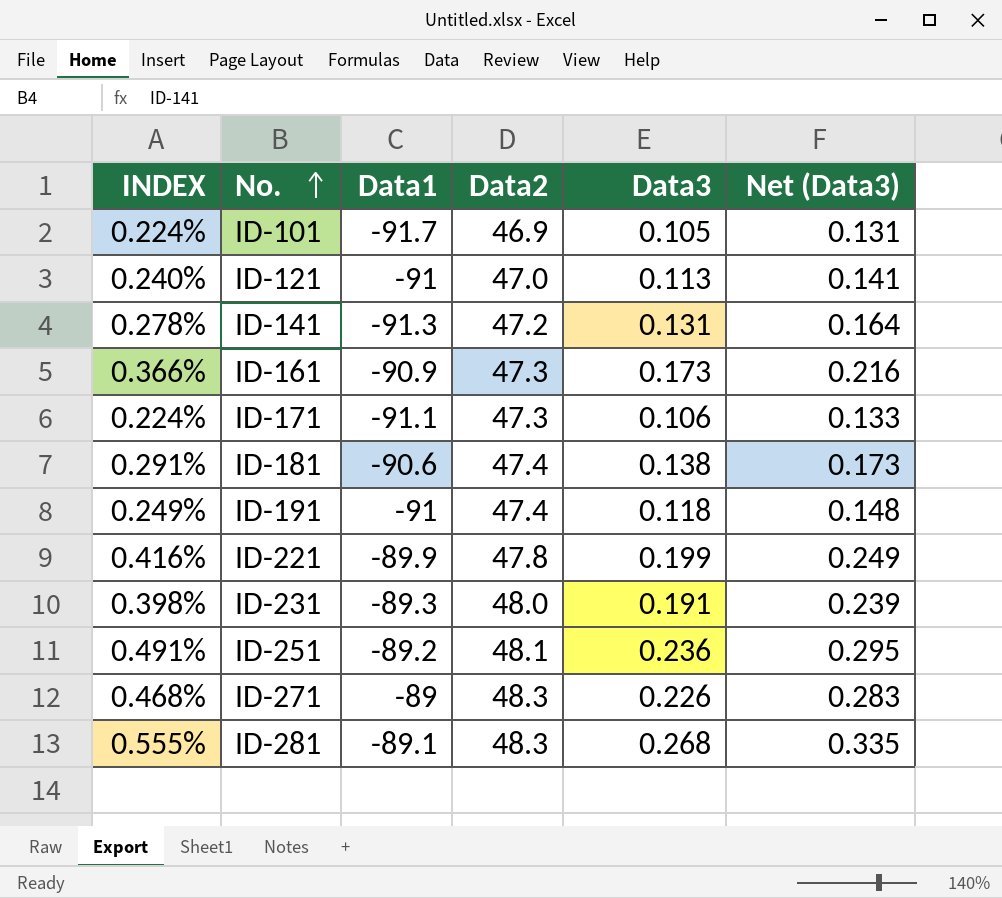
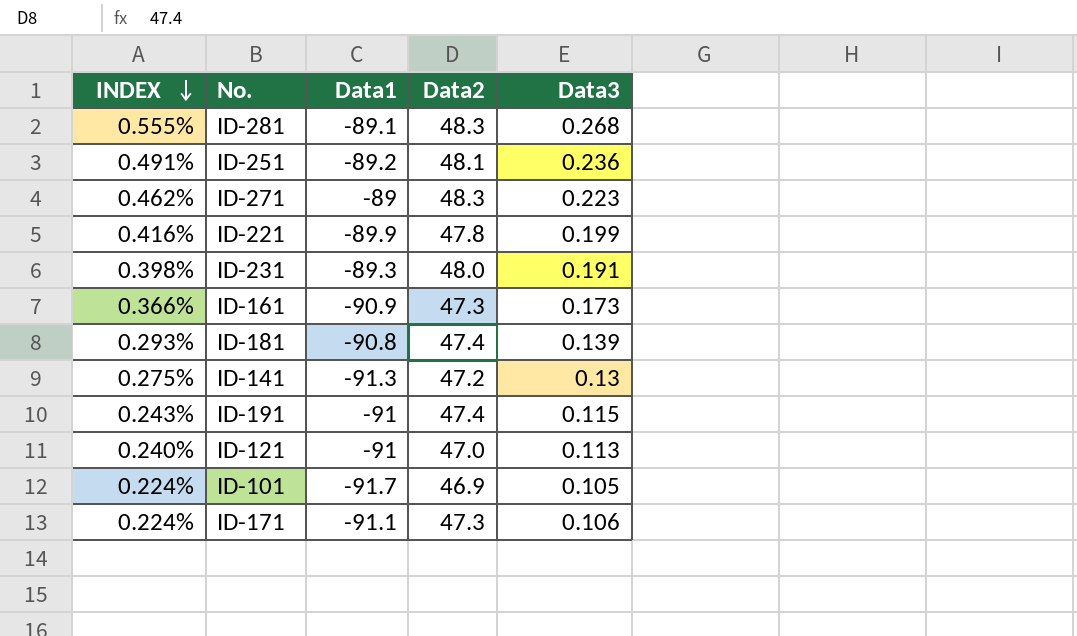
row order: No. ascending -> INDEX descending
column Net (Data3) | formula: [Data3] * 1.25 -> none
ID-271 | INDEX: 0.468% -> 0.462%
ID-271 | Data3: 0.226 -> 0.223
ID-181 | INDEX: 0.291% -> 0.293%
ID-181 | Data1: -90.6 -> -90.8
ID-181 | Data3: 0.138 -> 0.139
ID-141 | INDEX: 0.278% -> 0.275%
ID-141 | Data3: 0.131 -> 0.13
ID-191 | INDEX: 0.249% -> 0.243%
ID-191 | Data3: 0.118 -> 0.115

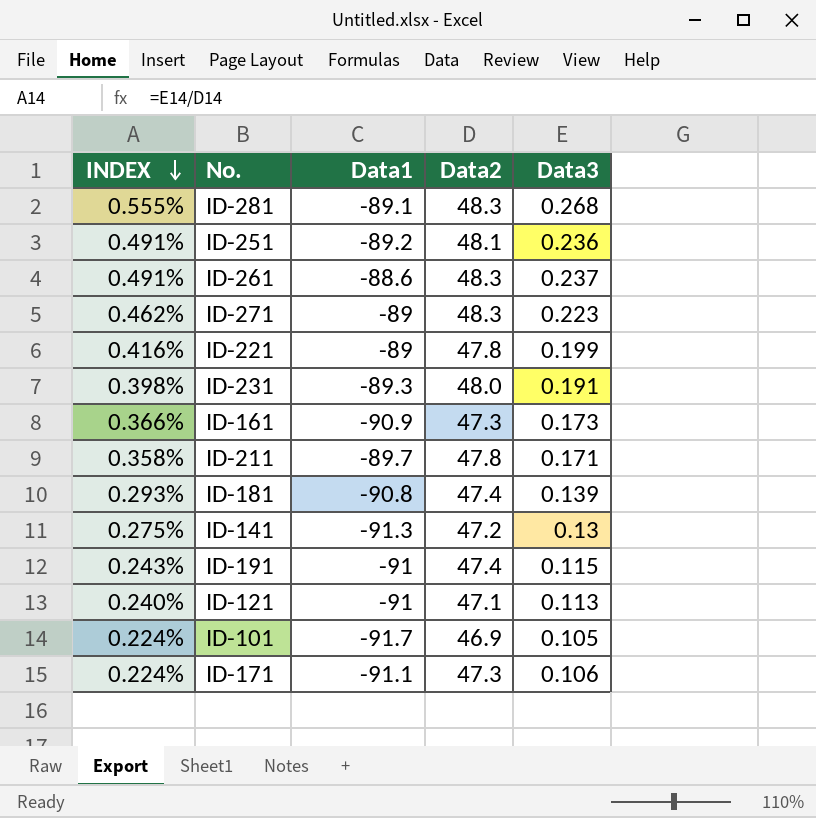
row ID-261: none -> 0.491% | -88.6 | 48.3 | 0.237
ID-221 | Data1: -89.9 -> -89
row ID-211: none -> 0.358% | -89.7 | 47.8 | 0.171
ID-121 | Data2: 47.0 -> 47.1

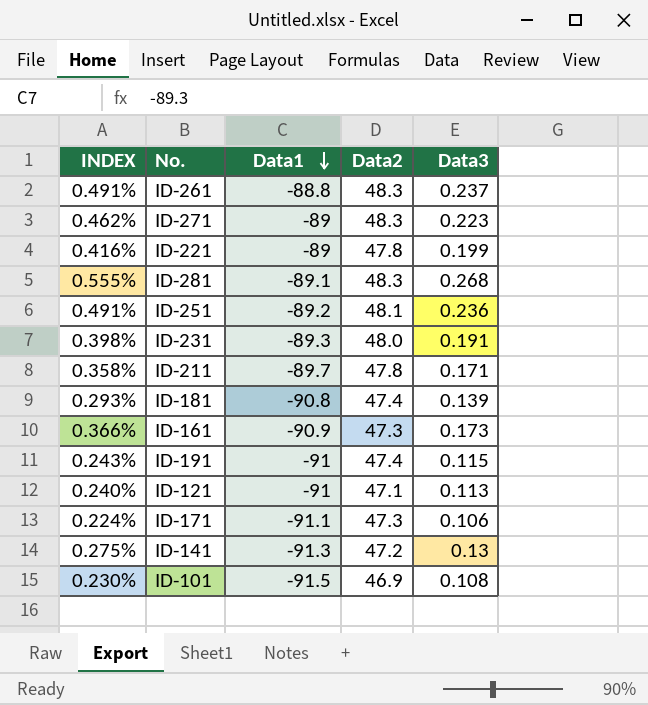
row order: INDEX descending -> Data1 descending
ID-261 | Data1: -88.6 -> -88.8
ID-101 | INDEX: 0.224% -> 0.230%
ID-101 | Data1: -91.7 -> -91.5
ID-101 | Data3: 0.105 -> 0.108

